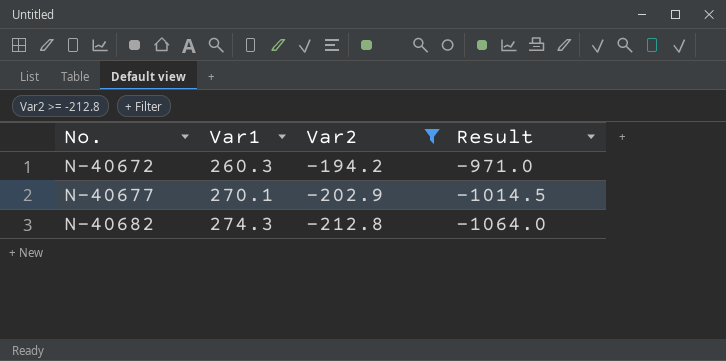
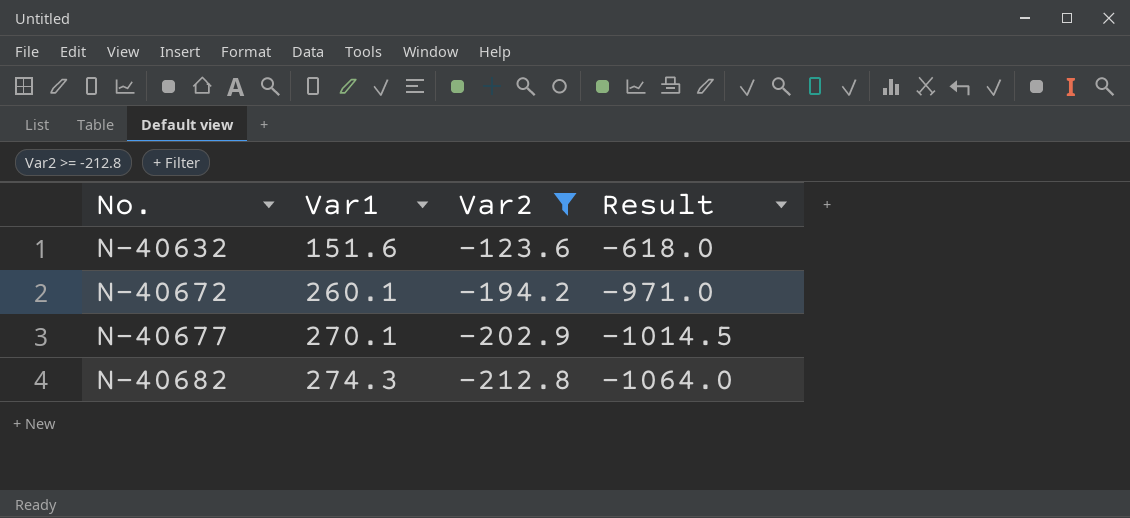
row N-40632: none -> 151.6 | -123.6 | -618.0
N-40672 | Var1: 260.3 -> 260.1

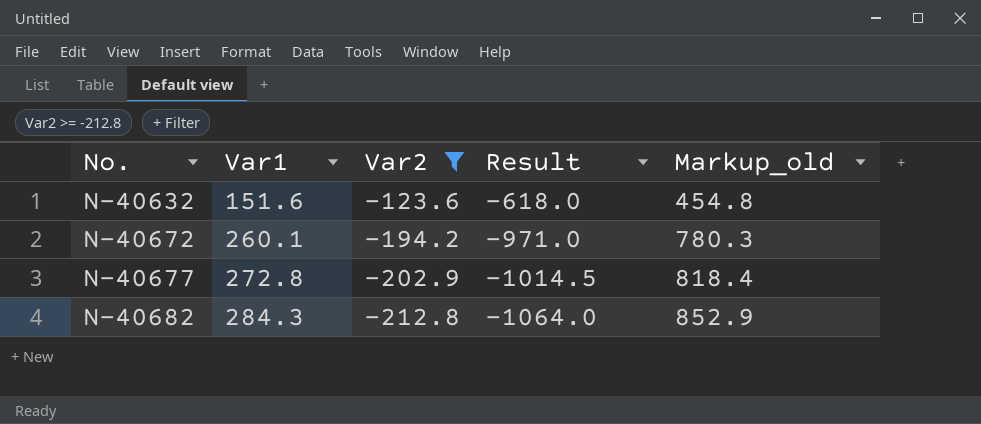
column Markup_old | formula: none -> [Var1] * 3
N-40677 | Var1: 270.1 -> 272.8
N-40682 | Var1: 274.3 -> 284.3

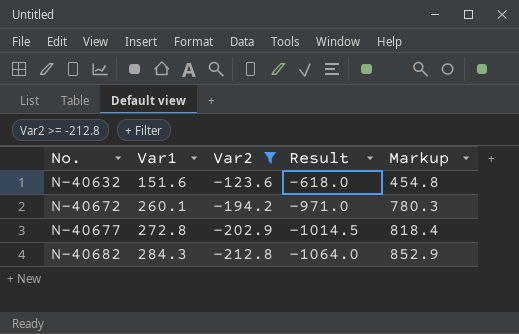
column name: Markup_old -> Markup

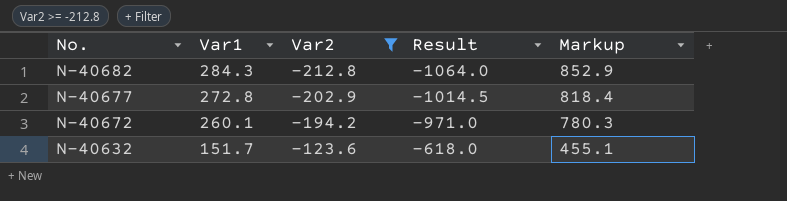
row order: No. ascending -> No. descending
N-40632 | Var1: 151.6 -> 151.7
N-40632 | Markup: 454.8 -> 455.1

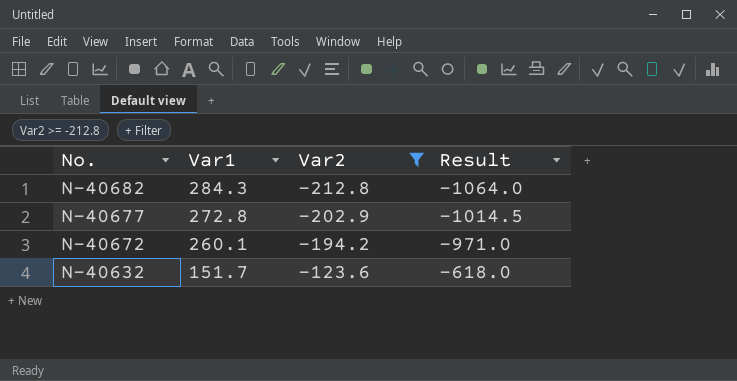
column Markup | formula: [Var1] * 3 -> none

